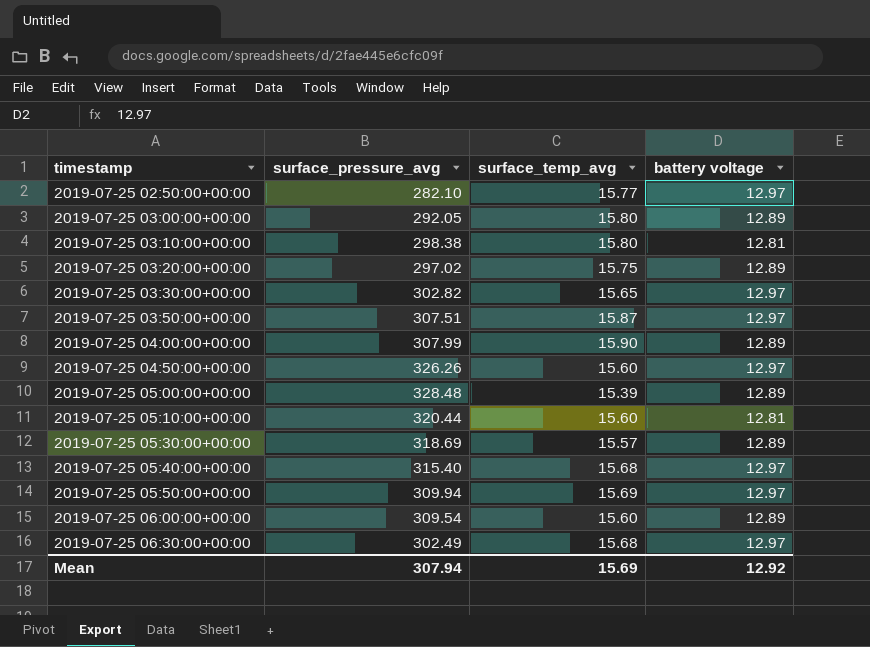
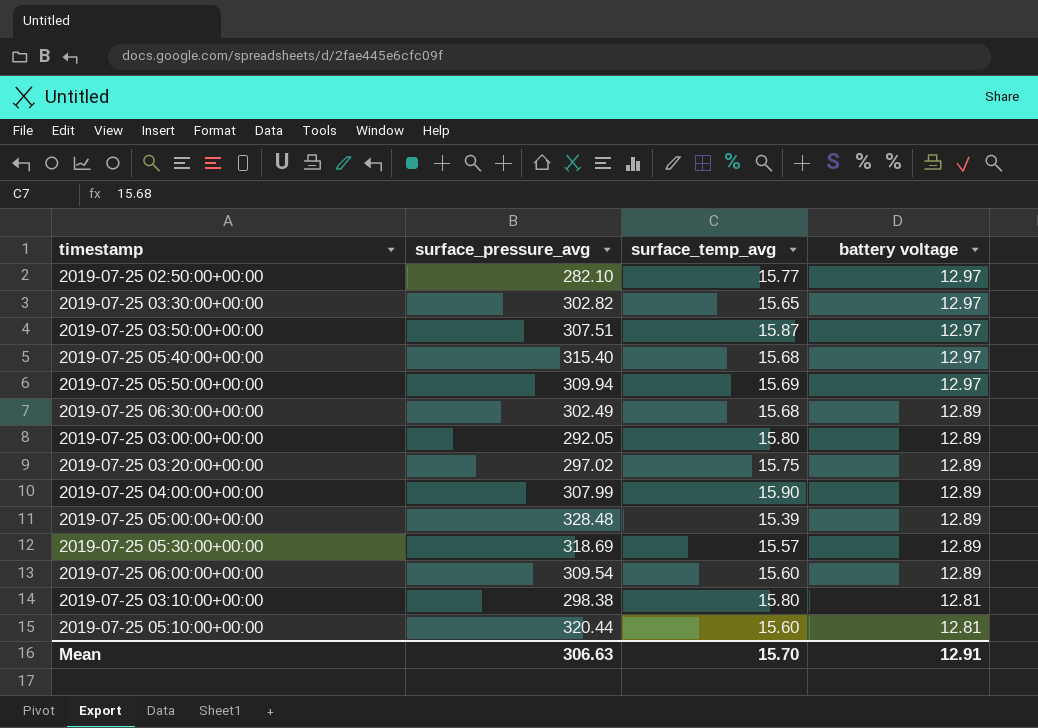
row order: timestamp ascending -> battery voltage descending
row 2019-07-25 04:50:00+00:00: 326.26 | 15.60 | 12.97 -> none
2019-07-25 06:30:00+00:00 | battery voltage: 12.97 -> 12.89
Mean | surface_pressure_avg: 307.94 -> 306.63
Mean | surface_temp_avg: 15.69 -> 15.70
Mean | battery voltage: 12.92 -> 12.91

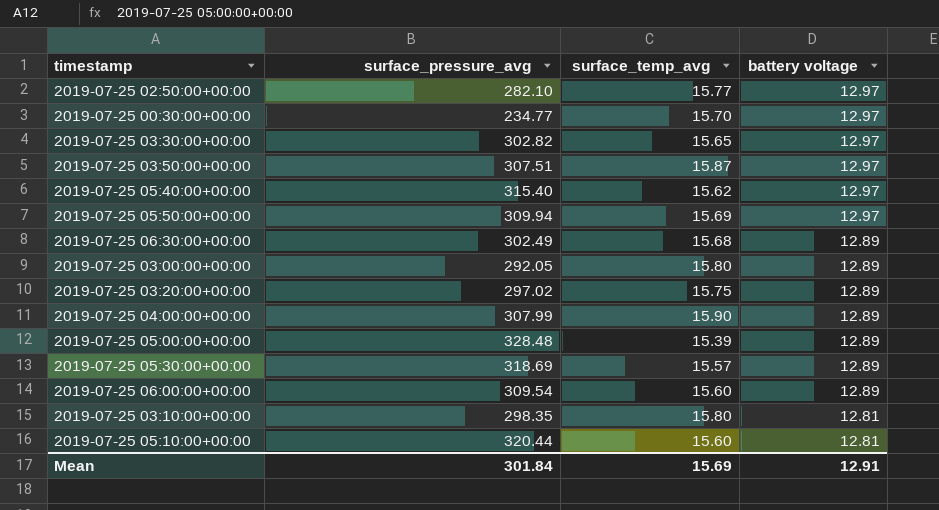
row 2019-07-25 00:30:00+00:00: none -> 234.77 | 15.70 | 12.97
2019-07-25 05:40:00+00:00 | surface_temp_avg: 15.68 -> 15.62
2019-07-25 03:10:00+00:00 | surface_pressure_avg: 298.38 -> 298.35
Mean | surface_pressure_avg: 306.63 -> 301.84
Mean | surface_temp_avg: 15.70 -> 15.69

